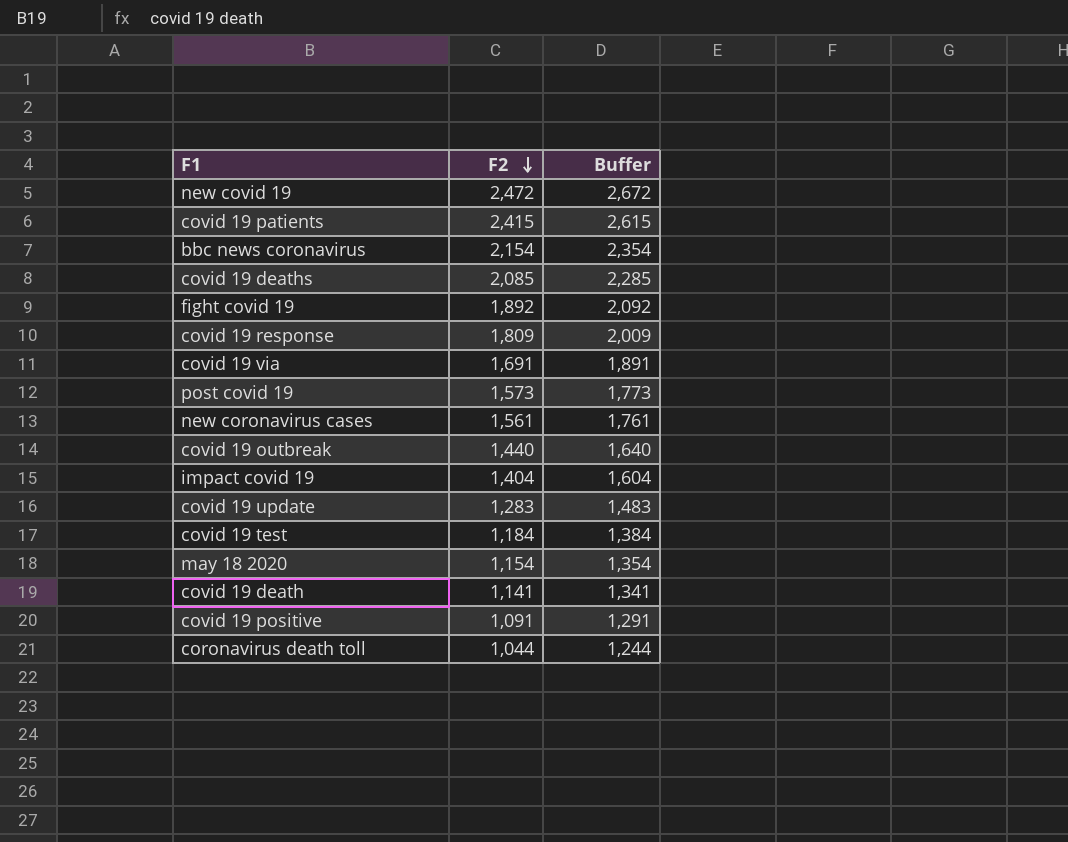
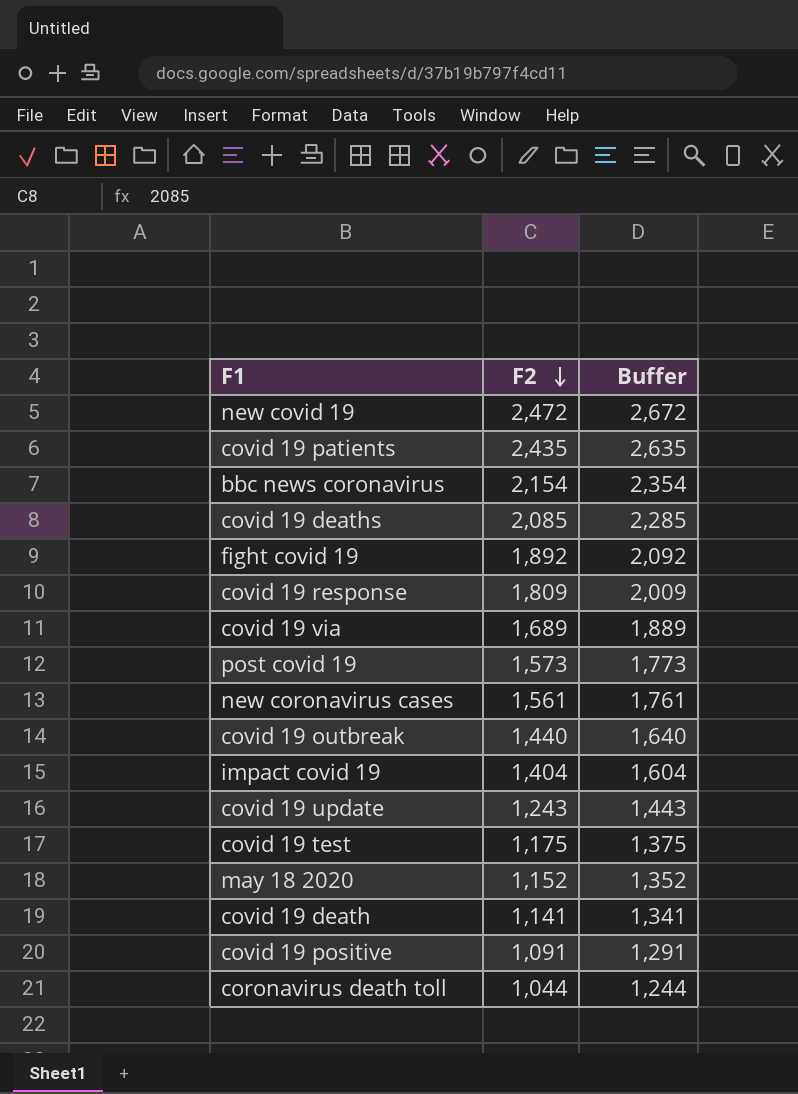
covid 19 patients | F2: 2,415 -> 2,435
covid 19 patients | Buffer: 2,615 -> 2,635
covid 19 via | F2: 1,691 -> 1,689
covid 19 via | Buffer: 1,891 -> 1,889
covid 19 update | F2: 1,283 -> 1,243
covid 19 update | Buffer: 1,483 -> 1,443
covid 19 test | F2: 1,184 -> 1,175
covid 19 test | Buffer: 1,384 -> 1,375
may 18 2020 | F2: 1,154 -> 1,152
may 18 2020 | Buffer: 1,354 -> 1,352

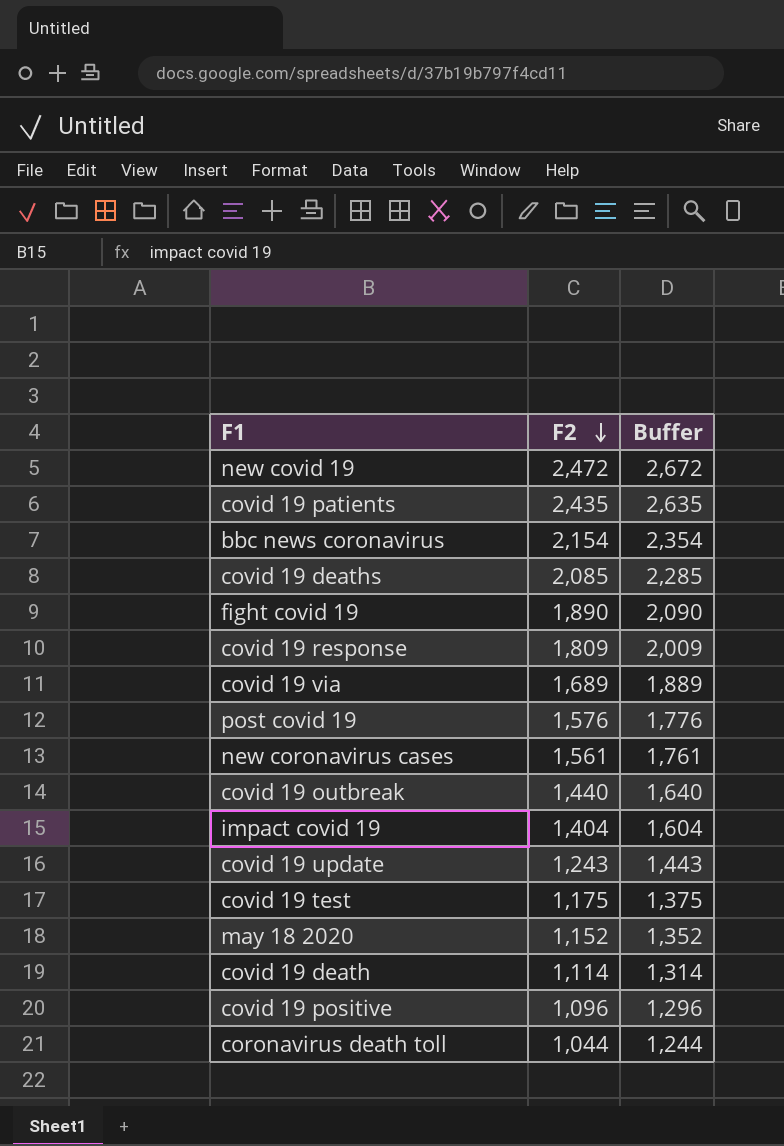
fight covid 19 | F2: 1,892 -> 1,890
fight covid 19 | Buffer: 2,092 -> 2,090
post covid 19 | F2: 1,573 -> 1,576
post covid 19 | Buffer: 1,773 -> 1,776
covid 19 death | F2: 1,141 -> 1,114
covid 19 death | Buffer: 1,341 -> 1,314
covid 19 positive | F2: 1,091 -> 1,096
covid 19 positive | Buffer: 1,291 -> 1,296

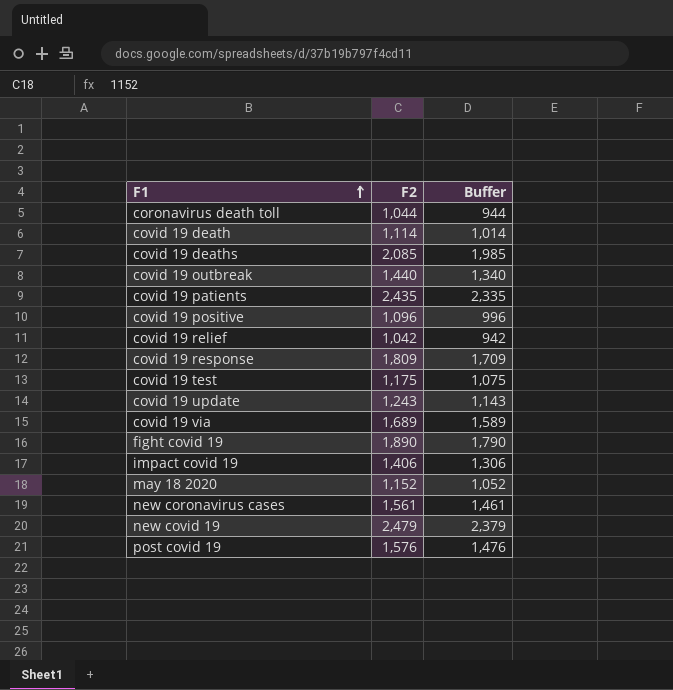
row order: F2 descending -> F1 ascending
column Buffer | formula: [F2] + 200 -> [F2] - 100
row bbc news coronavirus: 2,154 | 2,354 -> none
row covid 19 relief: none -> 1,042 | 942
impact covid 19 | F2: 1,404 -> 1,406
new covid 19 | F2: 2,472 -> 2,479

